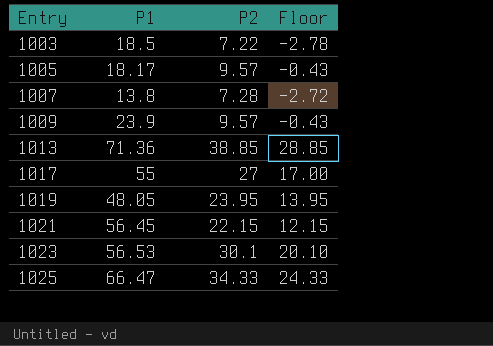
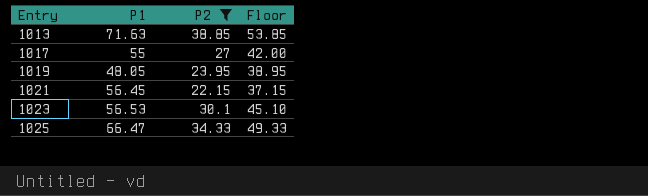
filter: none -> P2 >= 22.15
column Floor | formula: [P2] - 10 -> [P2] + 15
1013 | P1: 71.36 -> 71.63

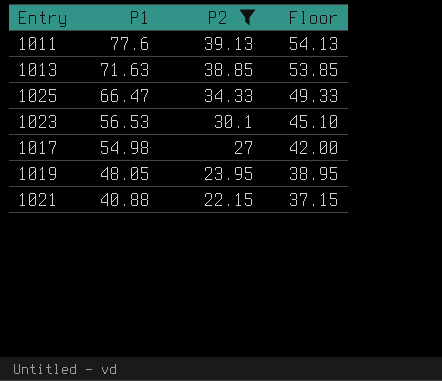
row order: Entry ascending -> P1 descending
row 1011: none -> 77.6 | 39.13 | 54.13
1017 | P1: 55 -> 54.98
1021 | P1: 56.45 -> 40.88

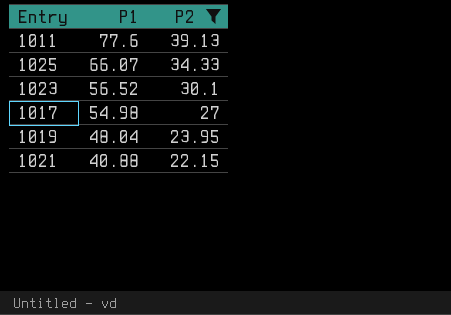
column Floor | formula: [P2] + 15 -> none
row 1013: 71.63 | 38.85 | 53.85 -> none
1025 | P1: 66.47 -> 66.07
1023 | P1: 56.53 -> 56.52
1019 | P1: 48.05 -> 48.04

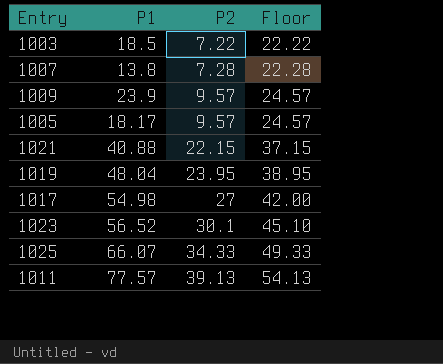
filter: P2 >= 22.15 -> none
row order: P1 descending -> P2 ascending
column Floor | formula: none -> [P2] + 15
1011 | P1: 77.6 -> 77.57

